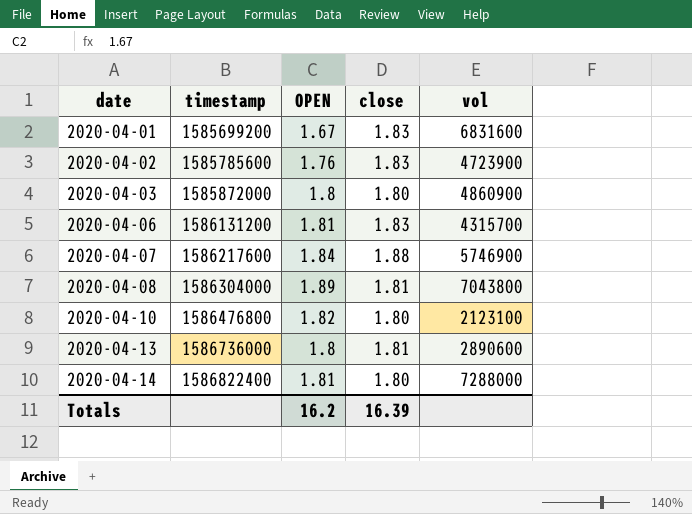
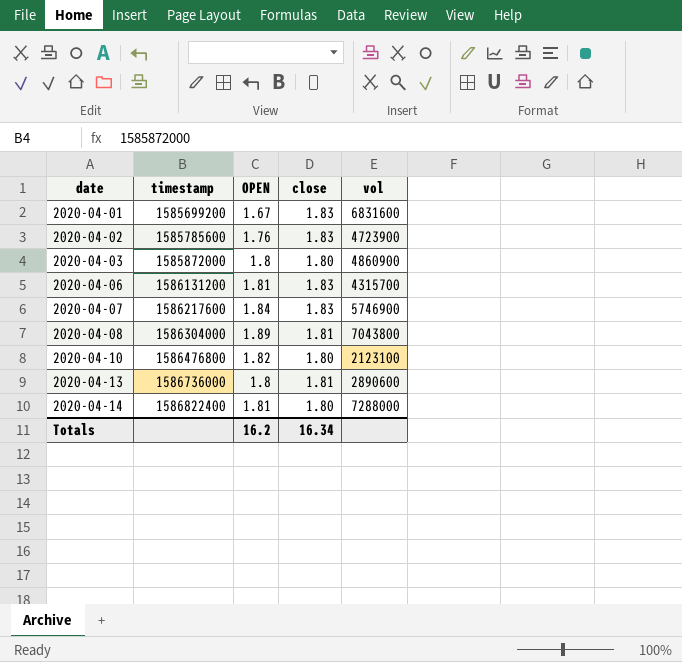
2020-04-07 | close: 1.88 -> 1.83
Totals | close: 16.39 -> 16.34

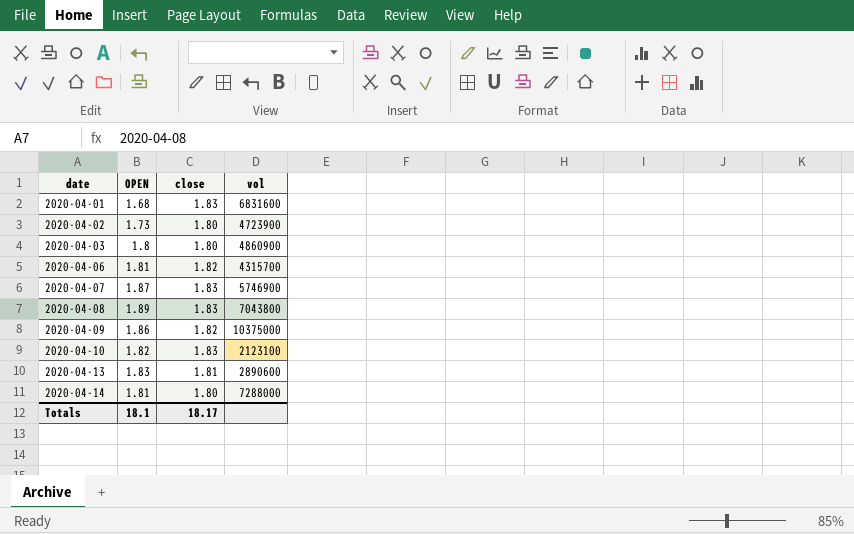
column timestamp | position: 2 -> none
2020-04-01 | OPEN: 1.67 -> 1.68
2020-04-02 | OPEN: 1.76 -> 1.73
2020-04-02 | close: 1.83 -> 1.80
2020-04-06 | close: 1.83 -> 1.82
2020-04-07 | OPEN: 1.84 -> 1.87
2020-04-08 | close: 1.81 -> 1.83
row 2020-04-09: none -> 1.86 | 1.82 | 10375000
2020-04-10 | close: 1.80 -> 1.83
2020-04-13 | OPEN: 1.8 -> 1.83
Totals | OPEN: 16.2 -> 18.1
Totals | close: 16.34 -> 18.17

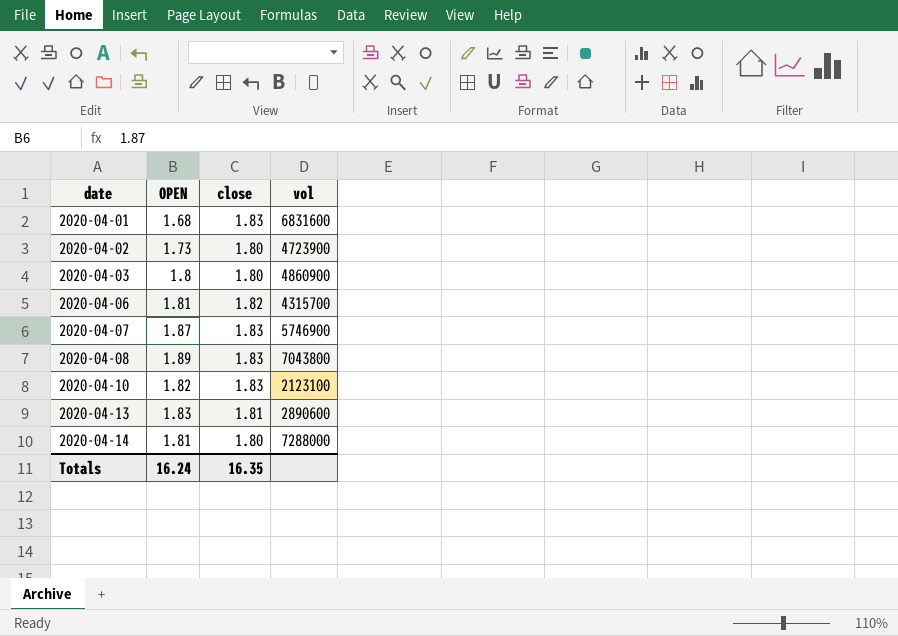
row 2020-04-09: 1.86 | 1.82 | 10375000 -> none
Totals | OPEN: 18.1 -> 16.24
Totals | close: 18.17 -> 16.35

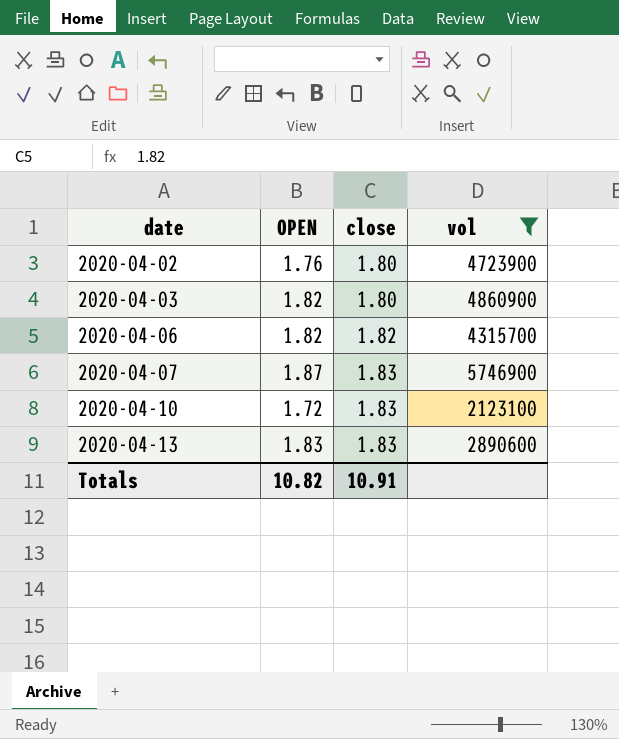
filter: none -> vol <= 5746900
2020-04-02 | OPEN: 1.73 -> 1.76
2020-04-03 | OPEN: 1.8 -> 1.82
2020-04-06 | OPEN: 1.81 -> 1.82
2020-04-10 | OPEN: 1.82 -> 1.72
2020-04-13 | close: 1.81 -> 1.83
Totals | OPEN: 16.24 -> 10.82
Totals | close: 16.35 -> 10.91

